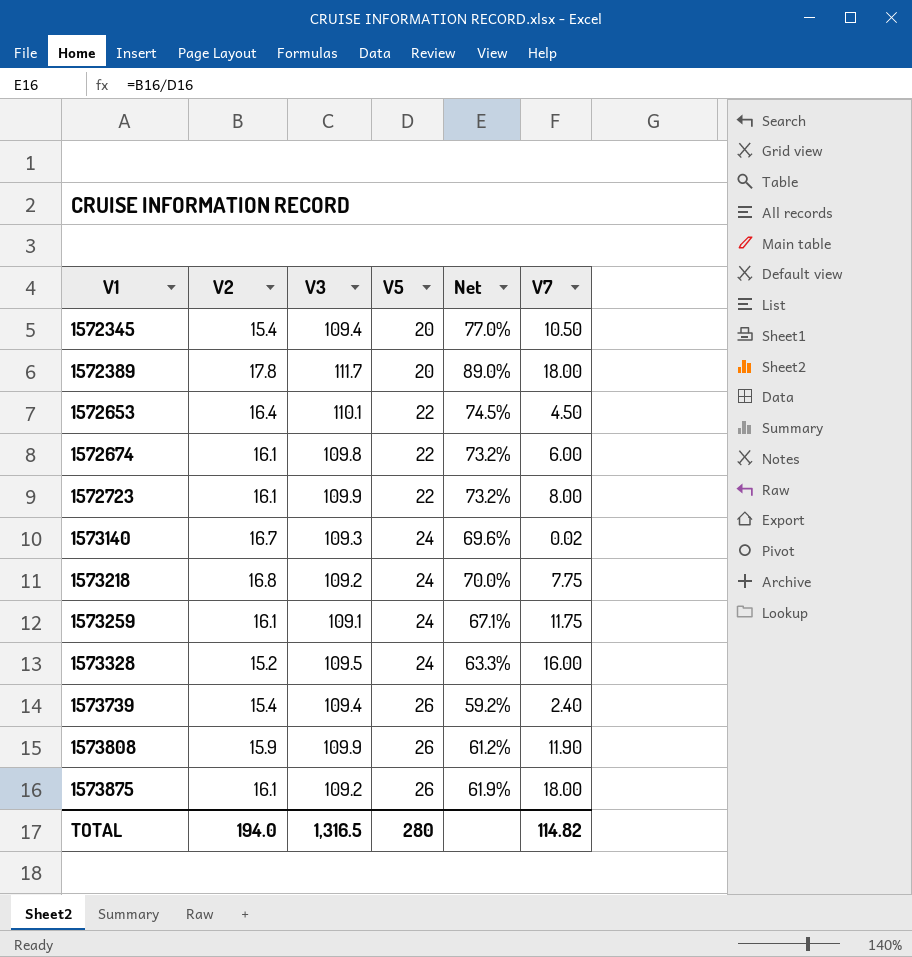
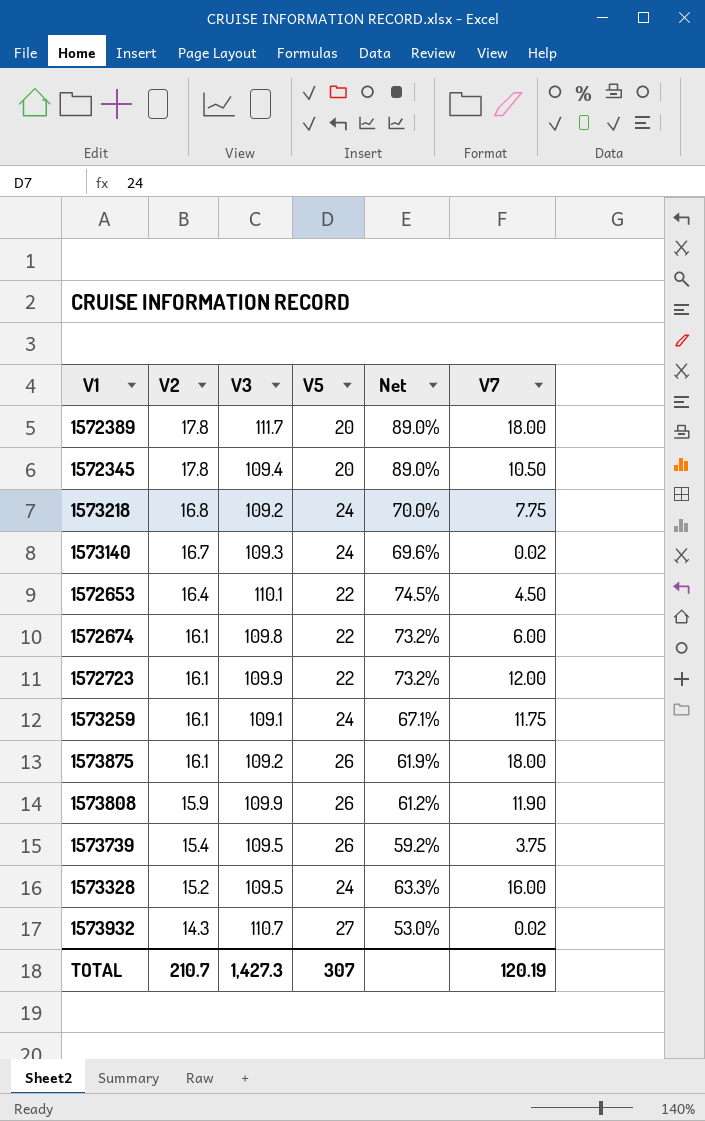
row order: V1 ascending -> V2 descending
1572345 | V2: 15.4 -> 17.8
1572345 | Net: 77.0% -> 89.0%
1572723 | V7: 8.00 -> 12.00
1573739 | V3: 109.4 -> 109.5
1573739 | V7: 2.40 -> 3.75
row 1573932: none -> 14.3 | 110.7 | 27 | 53.0% | 0.02
TOTAL | V2: 194.0 -> 210.7
TOTAL | V3: 1,316.5 -> 1,427.3
TOTAL | V5: 280 -> 307
TOTAL | V7: 114.82 -> 120.19

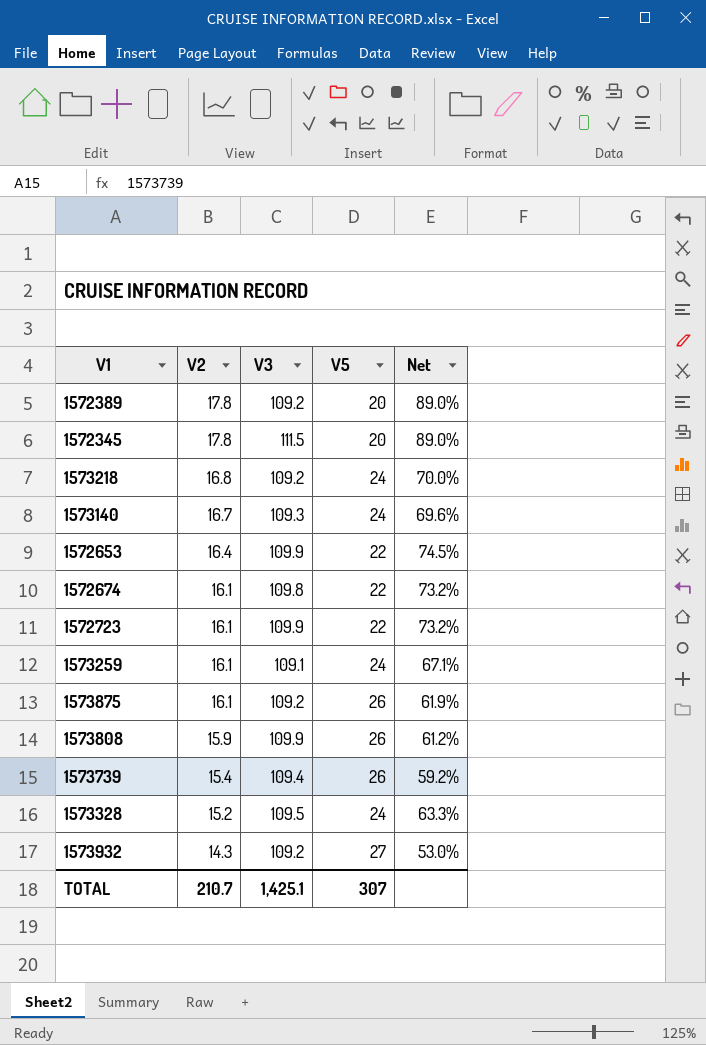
column V7 | position: 6 -> none
1572389 | V3: 111.7 -> 109.2
1572345 | V3: 109.4 -> 111.5
1572653 | V3: 110.1 -> 109.9
1573739 | V3: 109.5 -> 109.4
1573932 | V3: 110.7 -> 109.2
TOTAL | V3: 1,427.3 -> 1,425.1

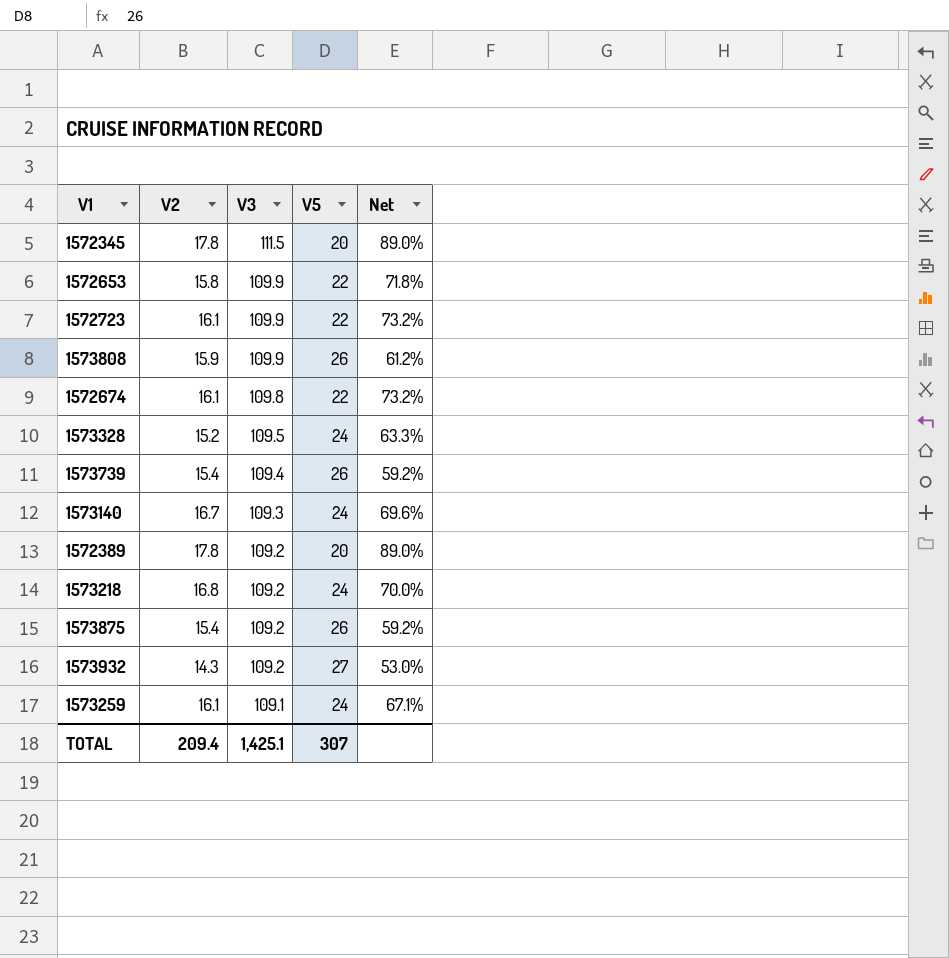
row order: V2 descending -> V3 descending
1572653 | V2: 16.4 -> 15.8
1572653 | Net: 74.5% -> 71.8%
1573875 | V2: 16.1 -> 15.4
1573875 | Net: 61.9% -> 59.2%
TOTAL | V2: 210.7 -> 209.4

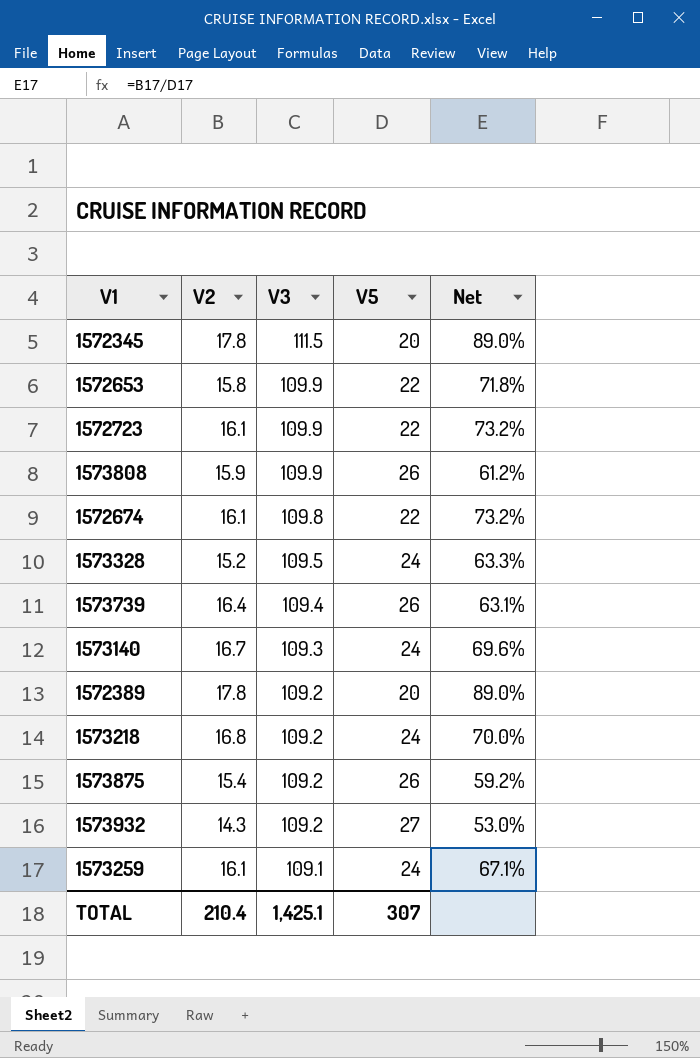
1573739 | V2: 15.4 -> 16.4
1573739 | Net: 59.2% -> 63.1%
TOTAL | V2: 209.4 -> 210.4

